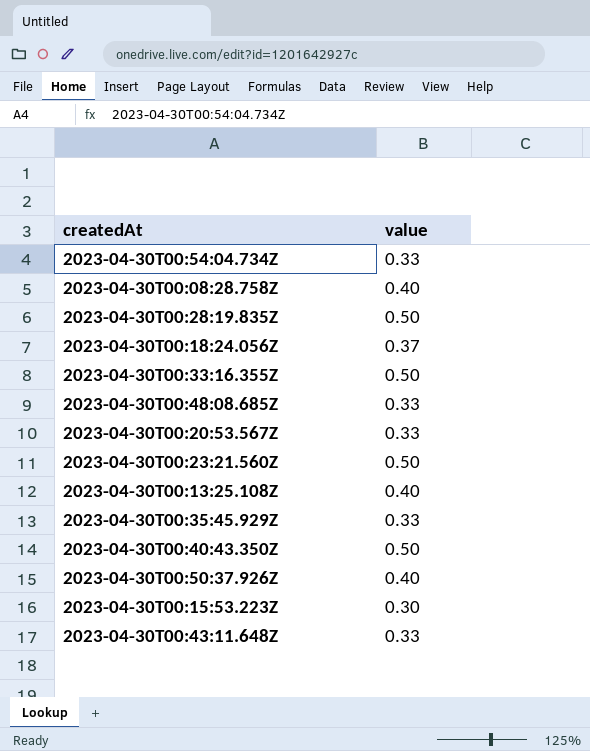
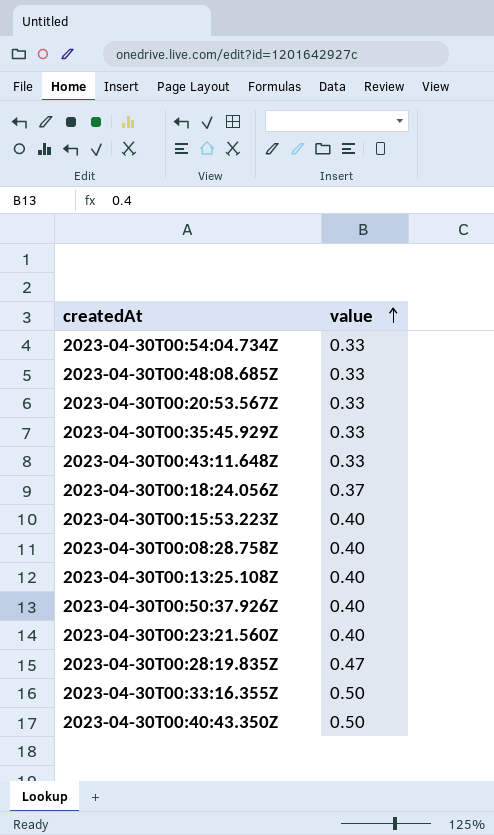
row order: none -> value ascending
2023-04-30T00:15:53.223Z | value: 0.30 -> 0.40
2023-04-30T00:23:21.560Z | value: 0.50 -> 0.40
2023-04-30T00:28:19.835Z | value: 0.50 -> 0.47

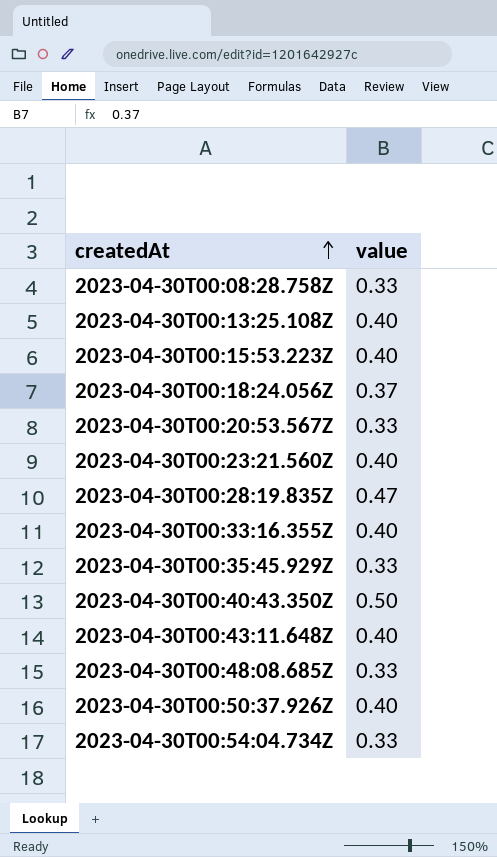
row order: value ascending -> createdAt ascending
2023-04-30T00:08:28.758Z | value: 0.40 -> 0.33
2023-04-30T00:33:16.355Z | value: 0.50 -> 0.40
2023-04-30T00:43:11.648Z | value: 0.33 -> 0.40

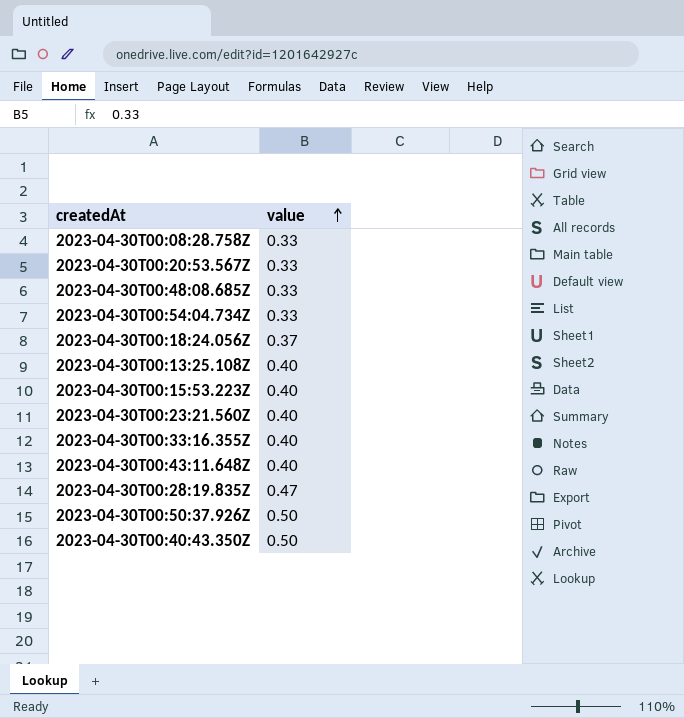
row order: createdAt ascending -> value ascending
row 2023-04-30T00:35:45.929Z: 0.33 -> none
2023-04-30T00:50:37.926Z | value: 0.40 -> 0.50

